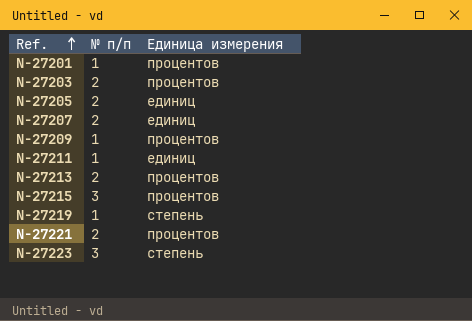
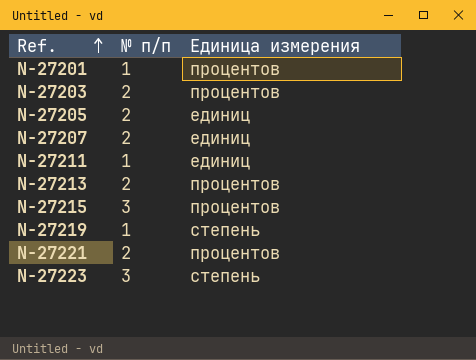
row N-27209: 1 | процентов -> none

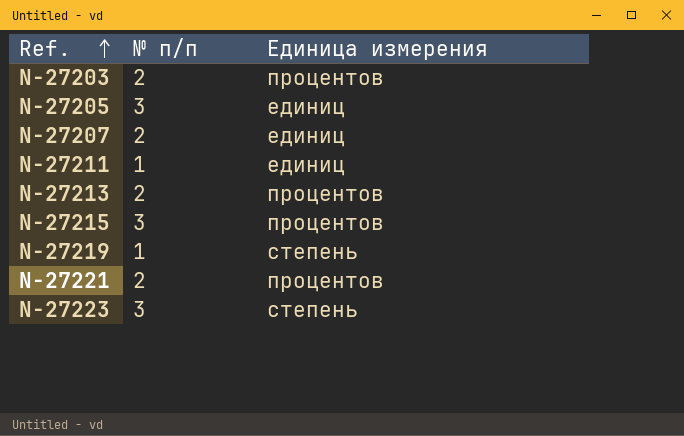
row N-27201: 1 | процентов -> none
N-27205 | № п/п: 2 -> 3

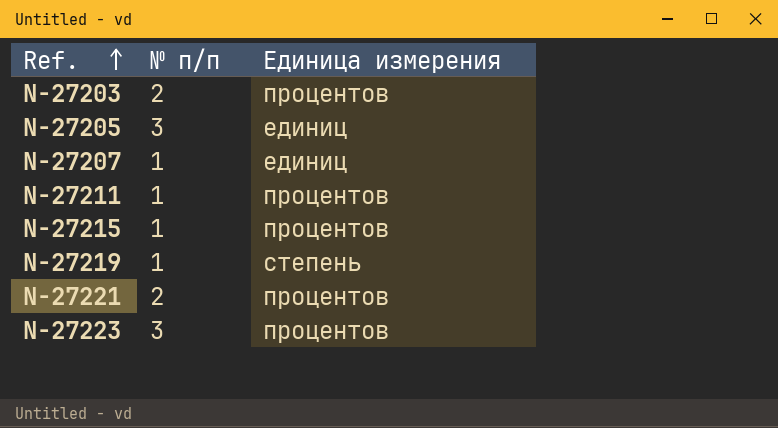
row N-27213: 2 | процентов -> none
N-27207 | № п/п: 2 -> 1
N-27211 | Единица измерения: единиц -> процентов
N-27215 | № п/п: 3 -> 1
N-27223 | Единица измерения: степень -> процентов

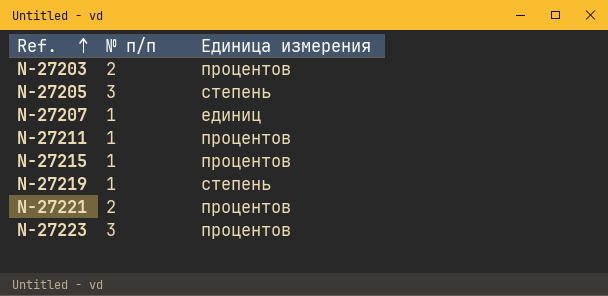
N-27205 | Единица измерения: единиц -> степень

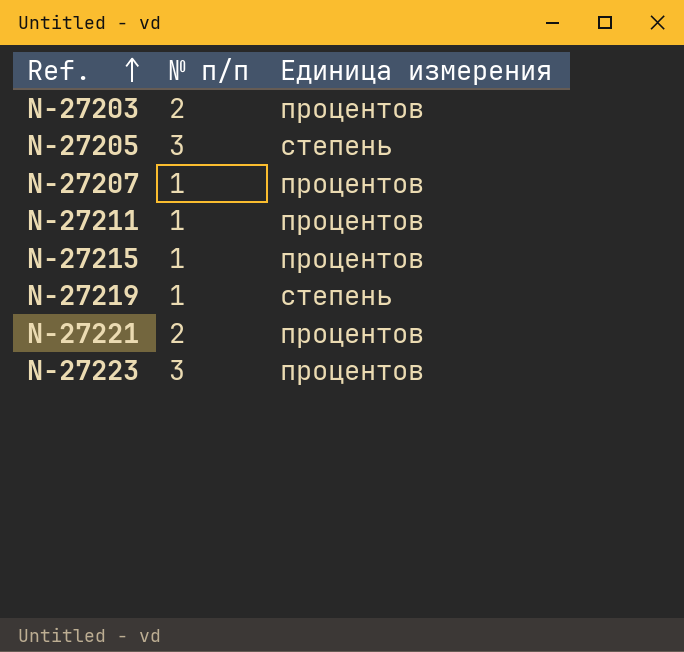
N-27207 | Единица измерения: единиц -> процентов

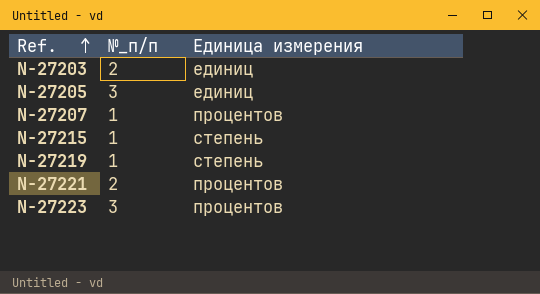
column name: № п/п -> №_п/п
row N-27211: 1 | процентов -> none
N-27203 | Единица измерения: процентов -> единиц
N-27205 | Единица измерения: степень -> единиц
N-27215 | Единица измерения: процентов -> степень

